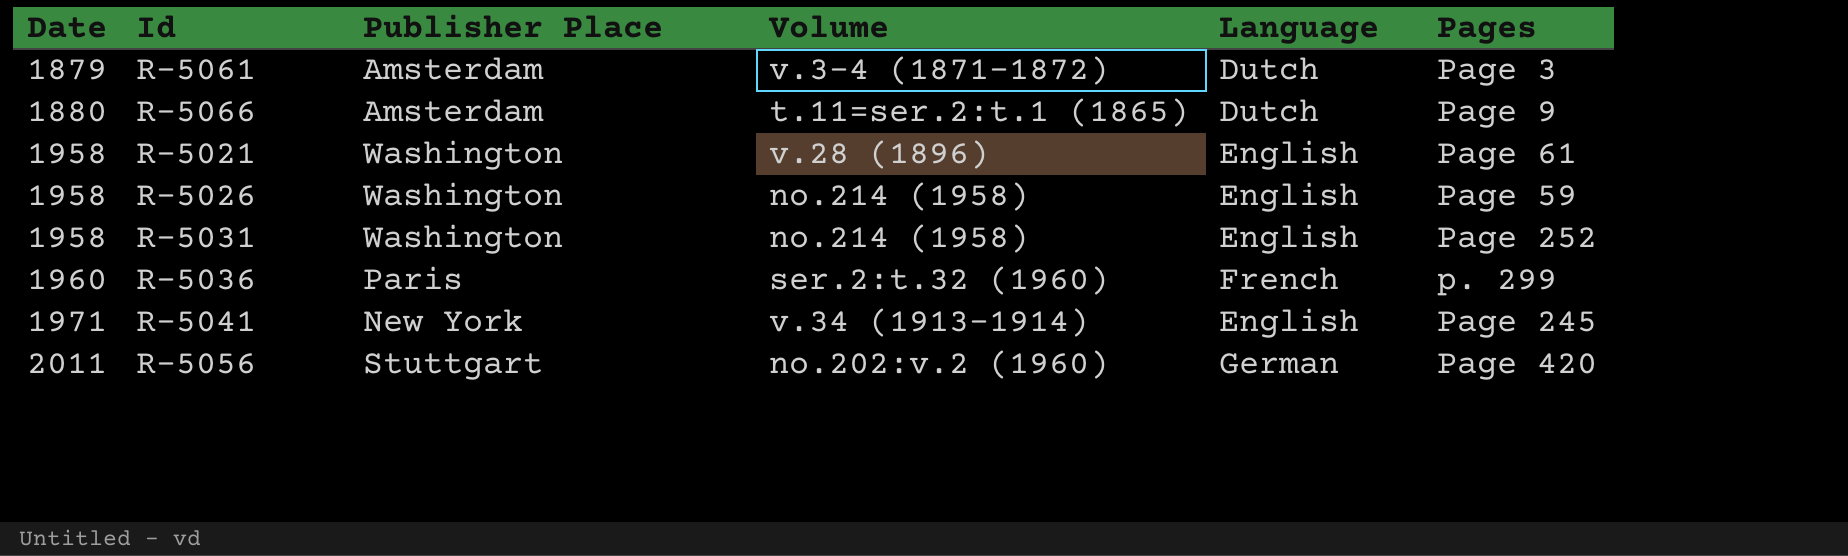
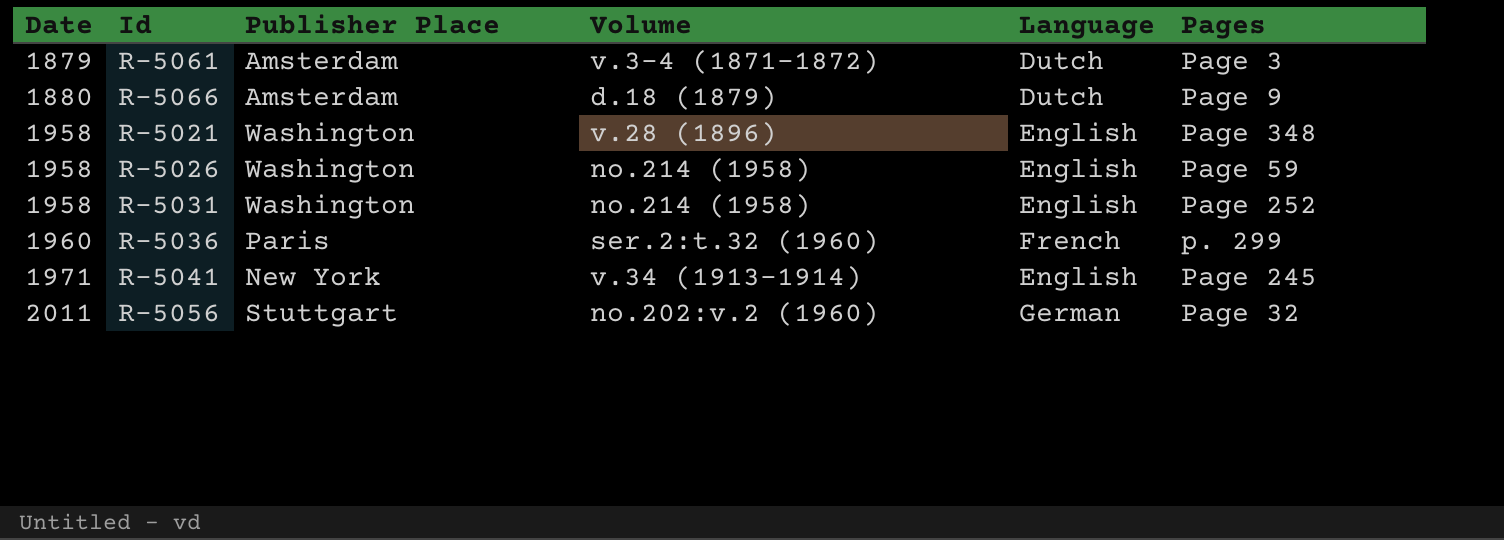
R-5066 | Volume: t.11=ser.2:t.1 (1865) -> d.18 (1879)
R-5021 | Pages: Page 61 -> Page 348
R-5056 | Pages: Page 420 -> Page 32

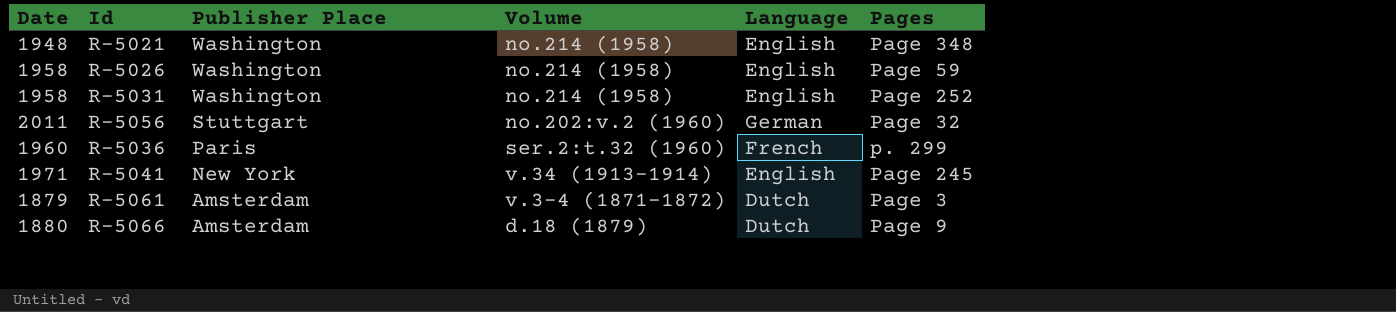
row order: Date ascending -> Publisher Place descending
R-5021 | Date: 1958 -> 1948
R-5021 | Volume: v.28 (1896) -> no.214 (1958)

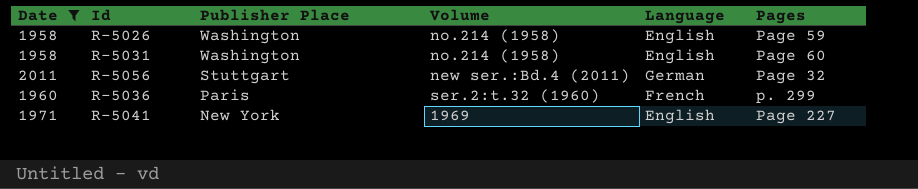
filter: none -> Date >= 1958
R-5031 | Pages: Page 252 -> Page 60
R-5056 | Volume: no.202:v.2 (1960) -> new ser.:Bd.4 (2011)
R-5041 | Volume: v.34 (1913-1914) -> 1969
R-5041 | Pages: Page 245 -> Page 227

